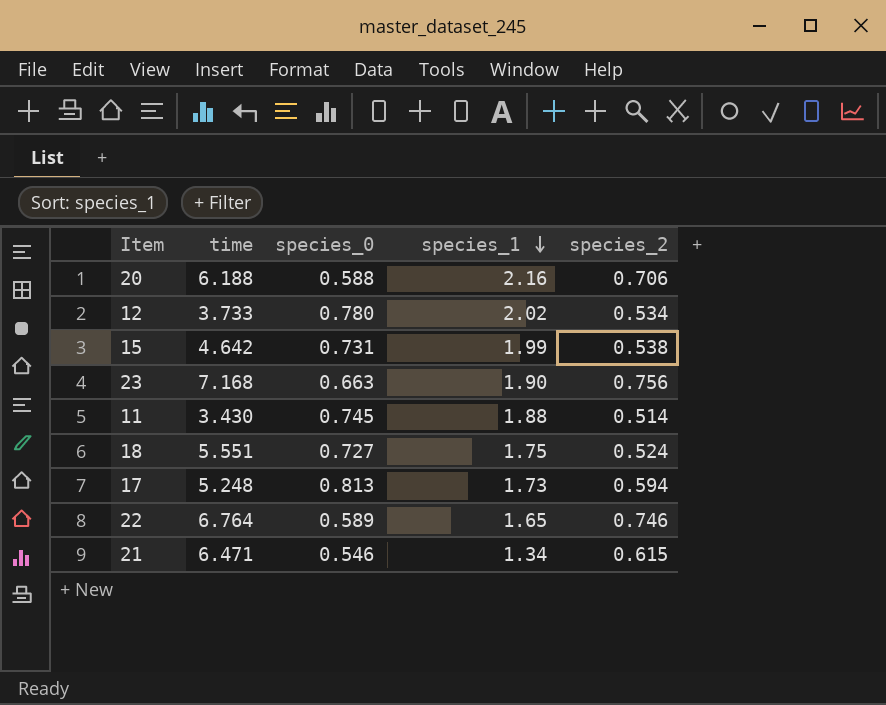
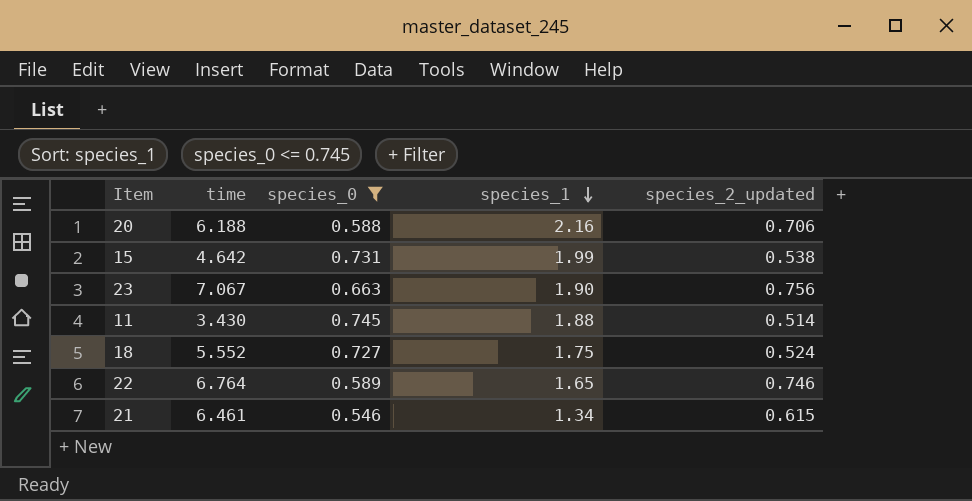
filter: none -> species_0 <= 0.745
column name: species_2 -> species_2_updated
23 | time: 7.168 -> 7.067
18 | time: 5.551 -> 5.552
21 | time: 6.471 -> 6.461

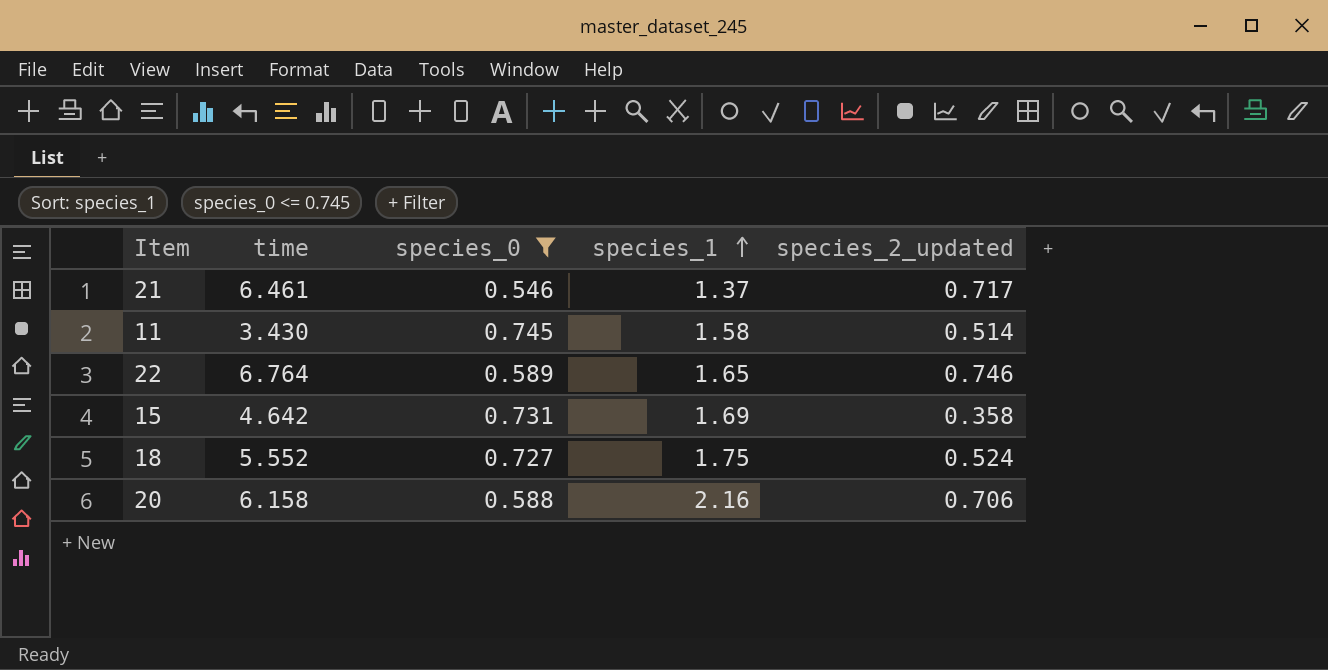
row order: species_1 descending -> species_1 ascending
row 23: 7.067 | 0.663 | 1.90 | 0.756 -> none
21 | species_1: 1.34 -> 1.37
21 | species_2_updated: 0.615 -> 0.717
11 | species_1: 1.88 -> 1.58
15 | species_1: 1.99 -> 1.69
15 | species_2_updated: 0.538 -> 0.358
20 | time: 6.188 -> 6.158

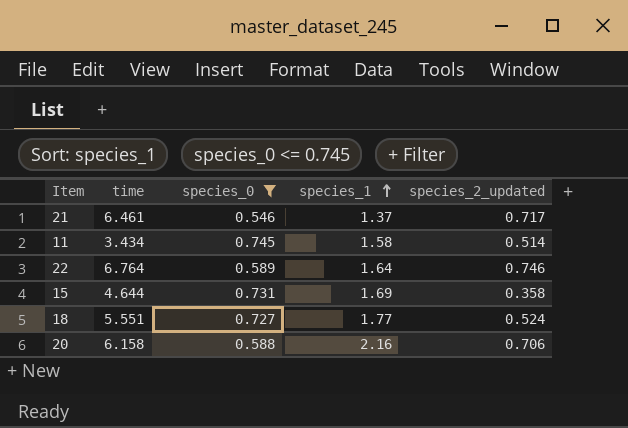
11 | time: 3.430 -> 3.434
22 | species_1: 1.65 -> 1.64
15 | time: 4.642 -> 4.644
18 | time: 5.552 -> 5.551
18 | species_1: 1.75 -> 1.77

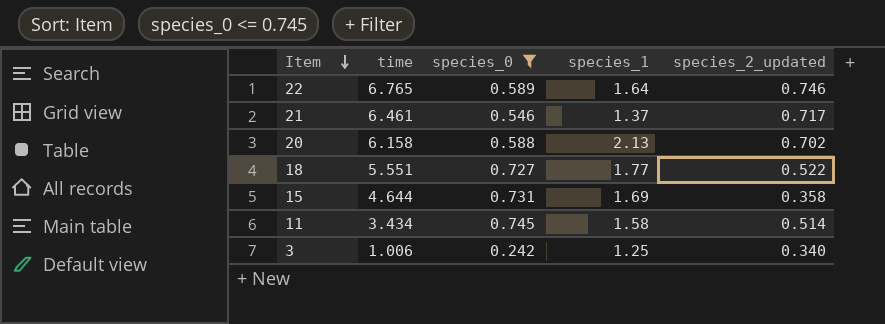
row order: species_1 ascending -> Item descending
22 | time: 6.764 -> 6.765
20 | species_1: 2.16 -> 2.13
20 | species_2_updated: 0.706 -> 0.702
18 | species_2_updated: 0.524 -> 0.522
row 3: none -> 1.006 | 0.242 | 1.25 | 0.340

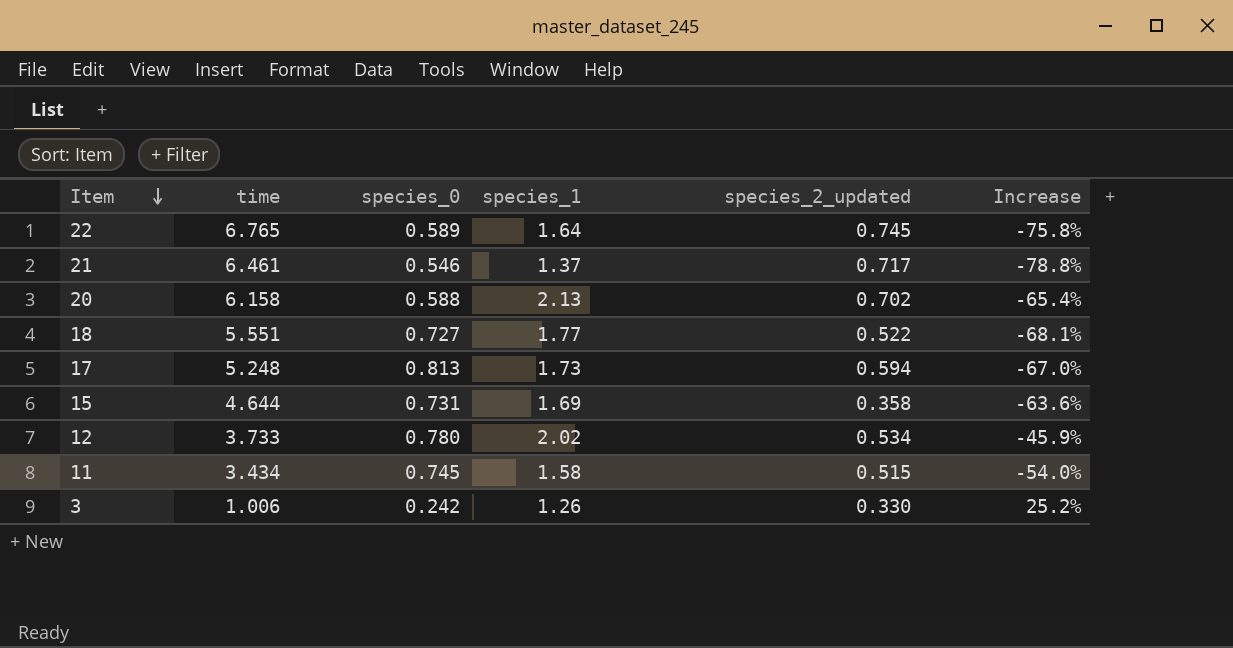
filter: species_0 <= 0.745 -> none
column Increase | formula: none -> ([species_1] - [time]) / [time]
22 | species_2_updated: 0.746 -> 0.745
11 | species_2_updated: 0.514 -> 0.515
3 | species_1: 1.25 -> 1.26
3 | species_2_updated: 0.340 -> 0.330

